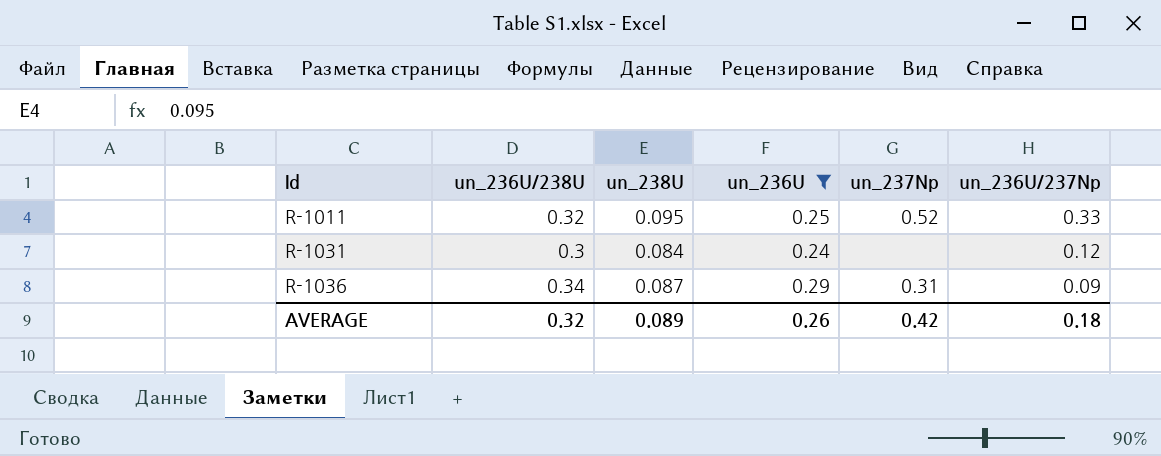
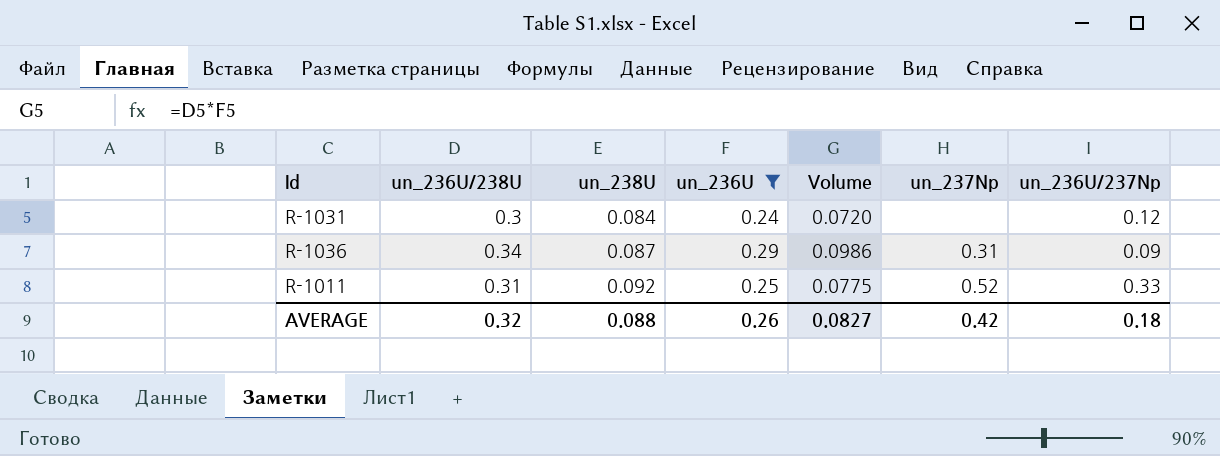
row order: Id ascending -> un_238U ascending
column Volume | formula: none -> [un_236U/238U] * [un_236U]
R-1011 | un_236U/238U: 0.32 -> 0.31
R-1011 | un_238U: 0.095 -> 0.092
AVERAGE | un_238U: 0.089 -> 0.088

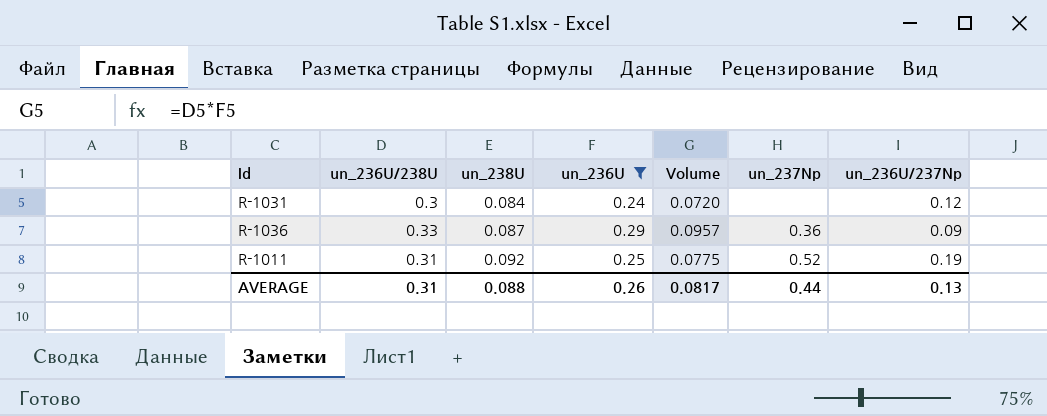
R-1036 | un_236U/238U: 0.34 -> 0.33
R-1036 | Volume: 0.0986 -> 0.0957
R-1036 | un_237Np: 0.31 -> 0.36
R-1011 | un_236U/237Np: 0.33 -> 0.19
AVERAGE | un_236U/238U: 0.32 -> 0.31
AVERAGE | Volume: 0.0827 -> 0.0817
AVERAGE | un_237Np: 0.42 -> 0.44
AVERAGE | un_236U/237Np: 0.18 -> 0.13

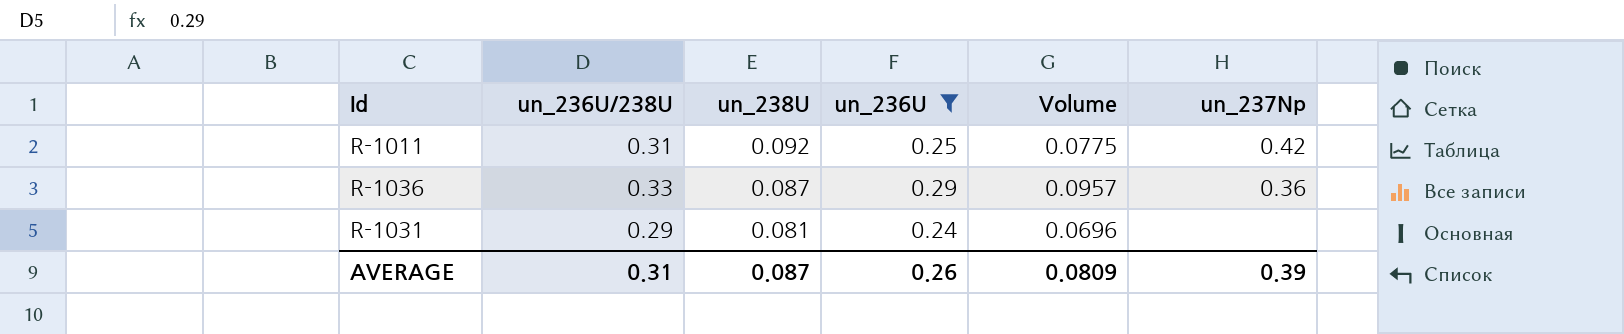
row order: un_238U ascending -> un_238U descending
column un_236U/237Np | position: 7 -> none
R-1011 | un_237Np: 0.52 -> 0.42
R-1031 | un_236U/238U: 0.3 -> 0.29
R-1031 | un_238U: 0.084 -> 0.081
R-1031 | Volume: 0.0720 -> 0.0696
AVERAGE | un_238U: 0.088 -> 0.087
AVERAGE | Volume: 0.0817 -> 0.0809
AVERAGE | un_237Np: 0.44 -> 0.39

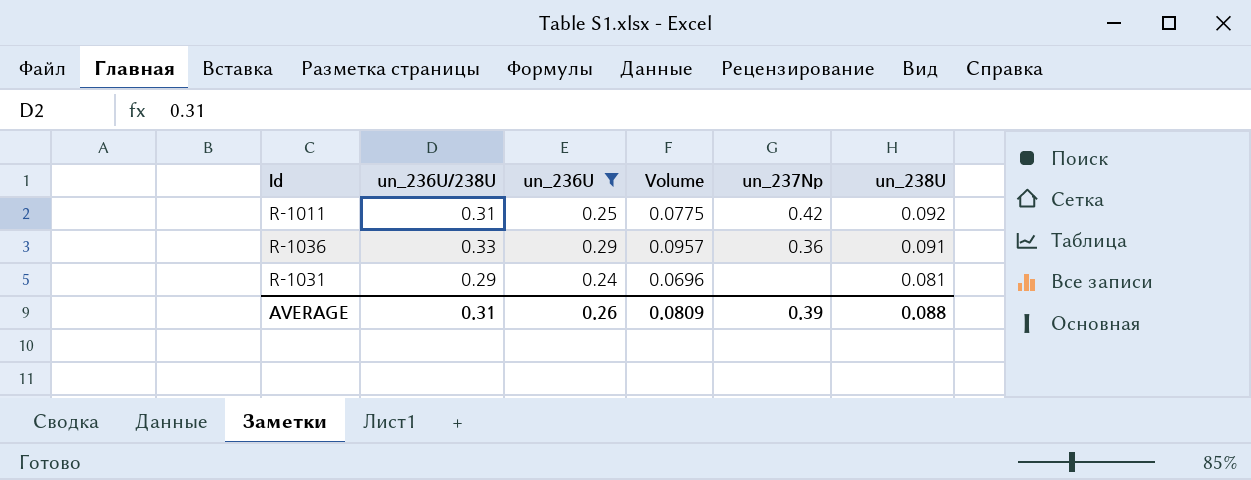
column un_238U | position: 3 -> 6
R-1036 | un_238U: 0.087 -> 0.091
AVERAGE | un_238U: 0.087 -> 0.088

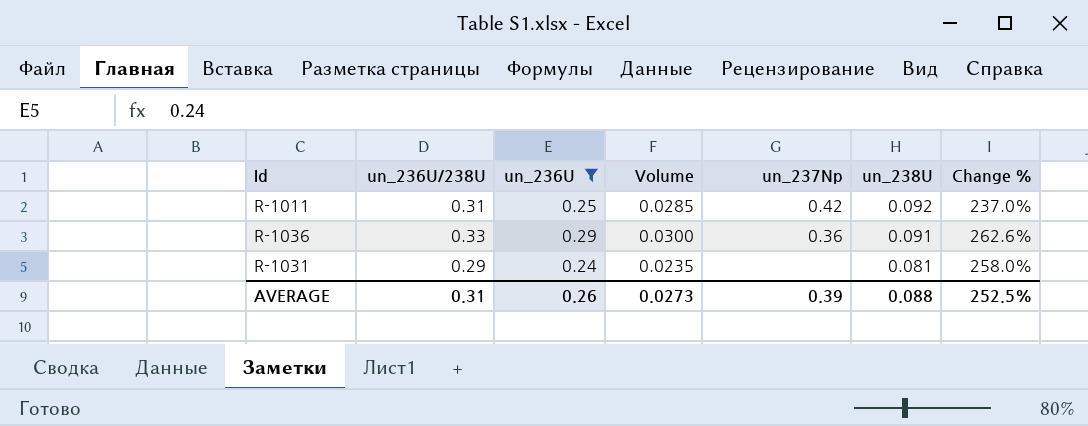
column Volume | formula: [un_236U/238U] * [un_236U] -> [un_236U/238U] * [un_238U]
column Change % | formula: none -> ([un_236U/238U] - [un_238U]) / [un_238U]
AVERAGE | Volume: 0.0809 -> 0.0273

